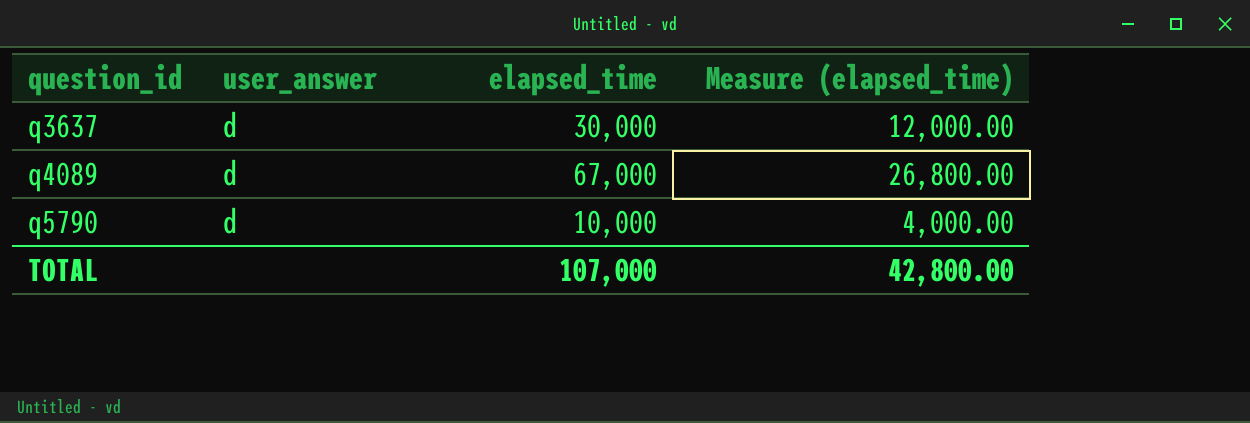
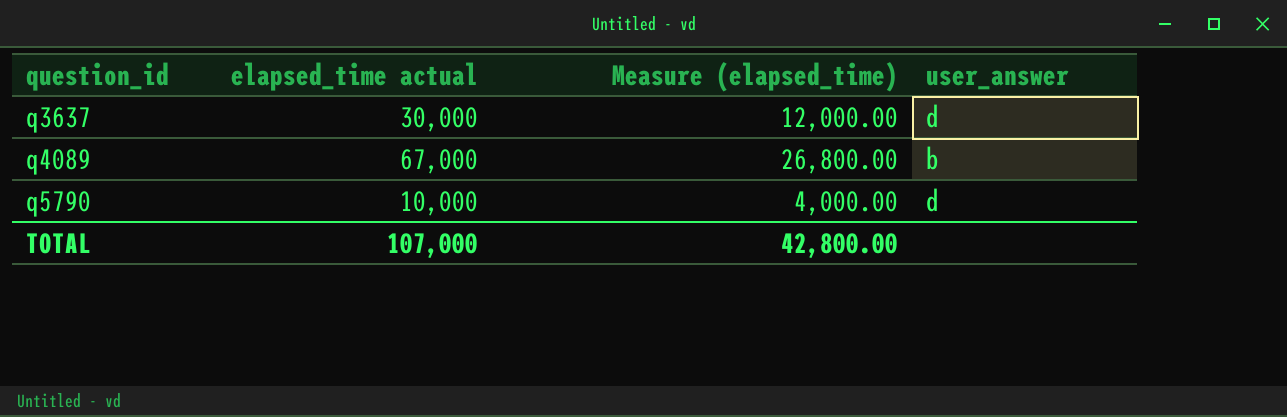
column name: elapsed_time -> elapsed_time actual
column user_answer | position: 2 -> 4
q4089 | user_answer: d -> b

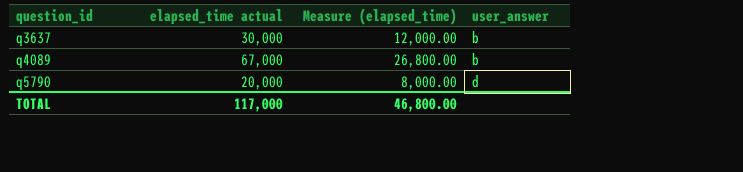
q3637 | user_answer: d -> b
q5790 | elapsed_time actual: 10,000 -> 20,000
q5790 | Measure (elapsed_time): 4,000.00 -> 8,000.00
TOTAL | elapsed_time actual: 107,000 -> 117,000
TOTAL | Measure (elapsed_time): 42,800.00 -> 46,800.00

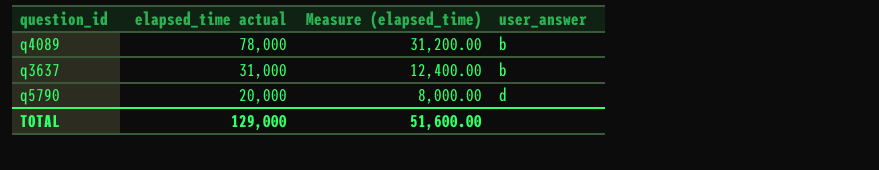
row order: question_id ascending -> elapsed_time actual descending
q4089 | elapsed_time actual: 67,000 -> 78,000
q4089 | Measure (elapsed_time): 26,800.00 -> 31,200.00
q3637 | elapsed_time actual: 30,000 -> 31,000
q3637 | Measure (elapsed_time): 12,000.00 -> 12,400.00
TOTAL | elapsed_time actual: 117,000 -> 129,000
TOTAL | Measure (elapsed_time): 46,800.00 -> 51,600.00

